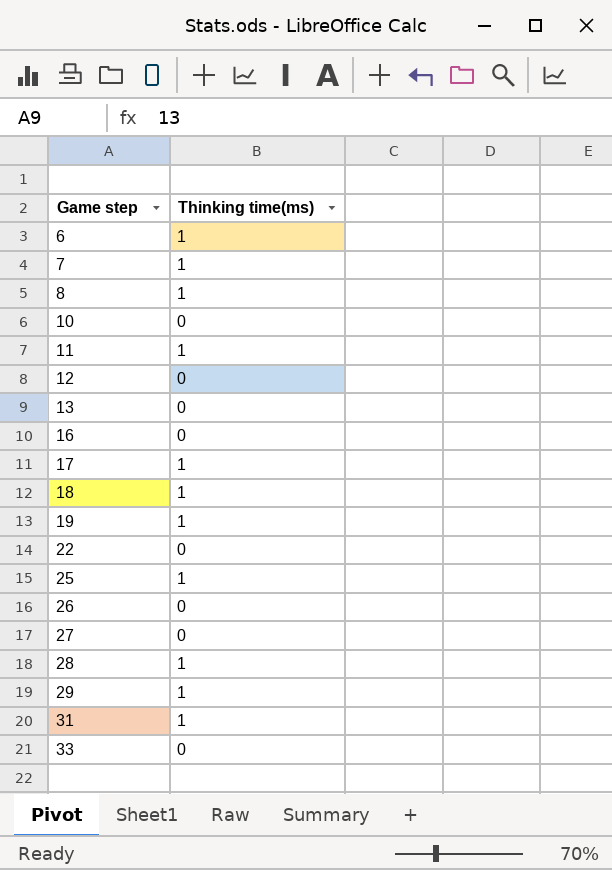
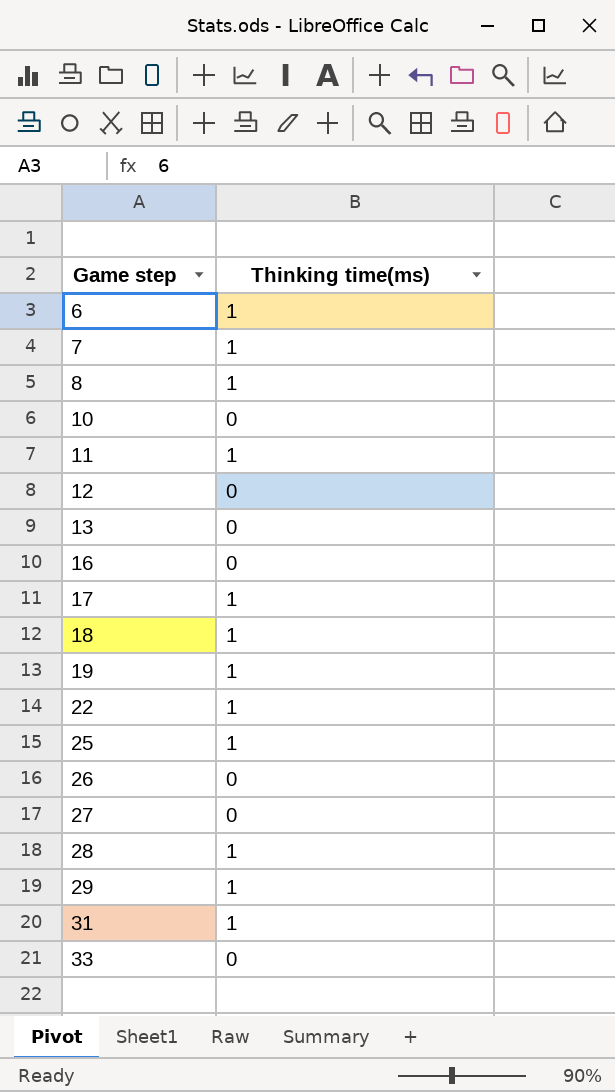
22 | Thinking time(ms): 0 -> 1

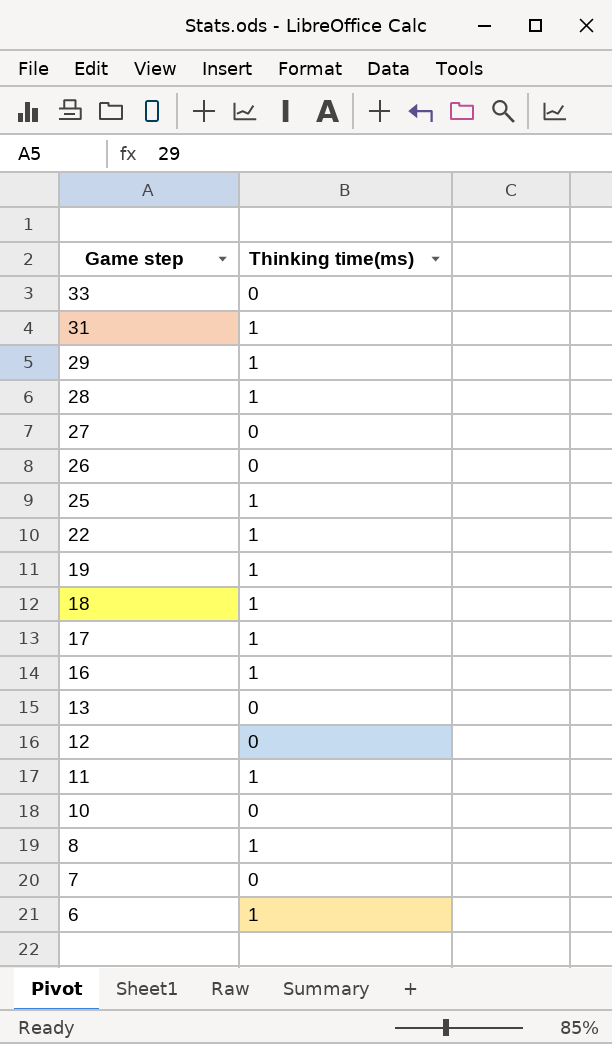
row order: Game step ascending -> Game step descending
16 | Thinking time(ms): 0 -> 1
7 | Thinking time(ms): 1 -> 0

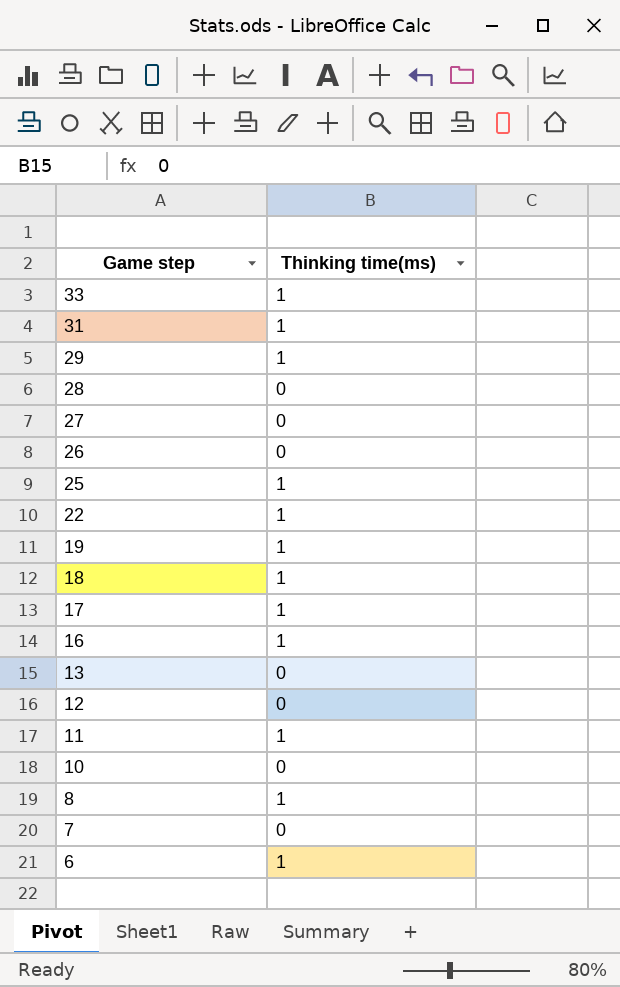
33 | Thinking time(ms): 0 -> 1
28 | Thinking time(ms): 1 -> 0

